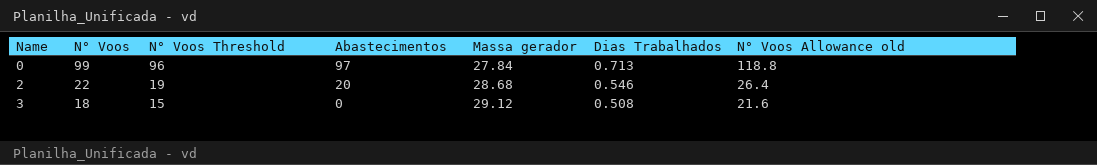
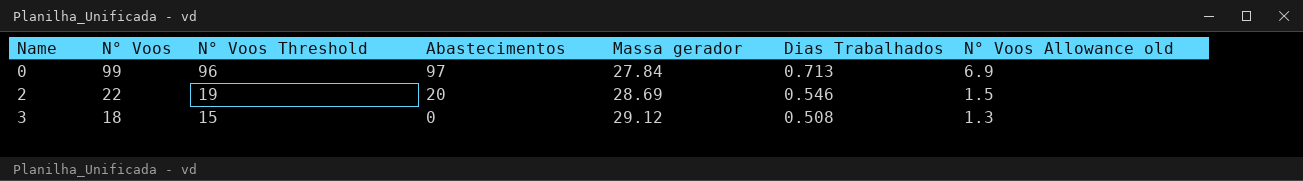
column N° Voos Allowance old | formula: [N° Voos] * 1.2 -> [N° Voos] * 0.07
2 | Massa gerador: 28.68 -> 28.69

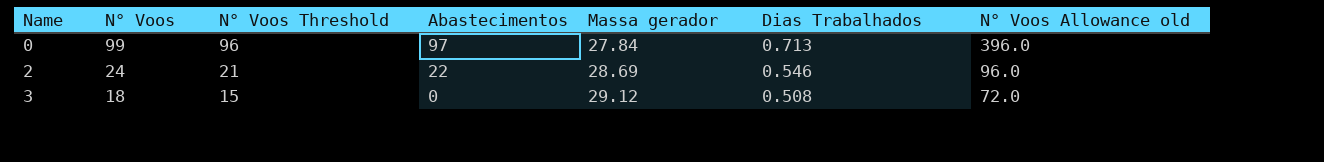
column N° Voos Allowance old | formula: [N° Voos] * 0.07 -> [N° Voos] * 4
2 | N° Voos: 22 -> 24
2 | N° Voos Threshold: 19 -> 21
2 | Abastecimentos: 20 -> 22

